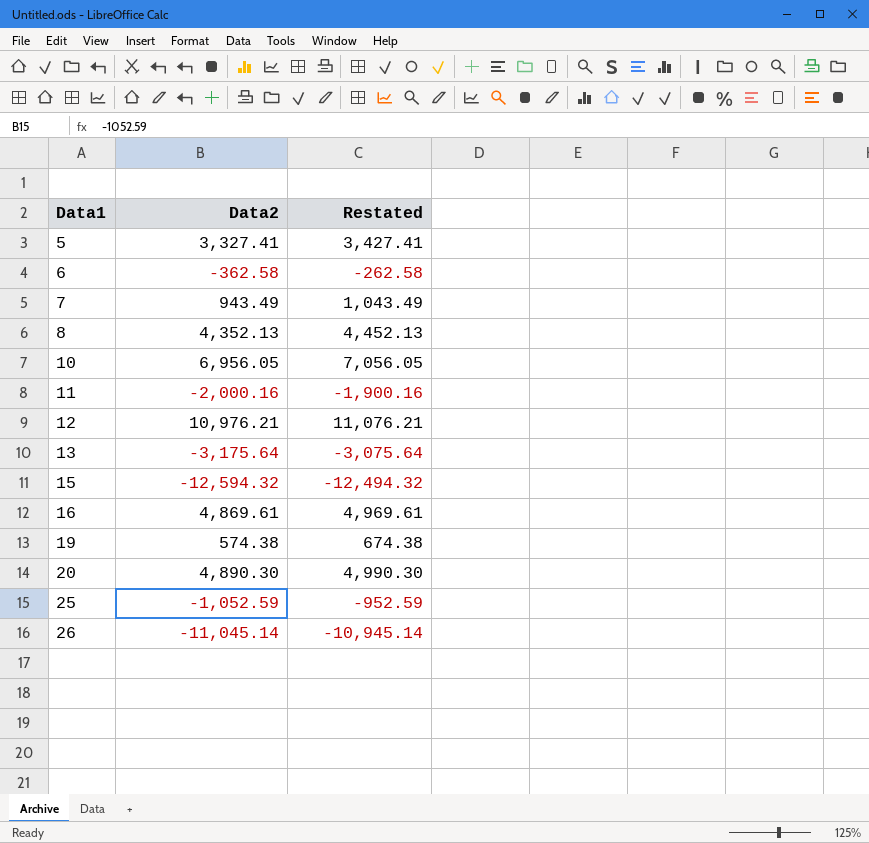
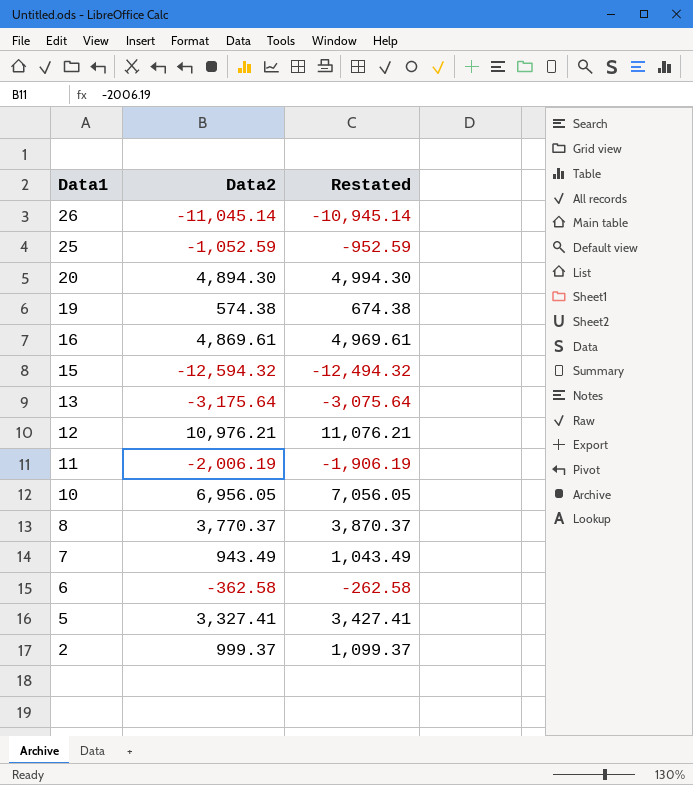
row order: Data1 ascending -> Data1 descending
20 | Data2: 4,890.30 -> 4,894.30
20 | Restated: 4,990.30 -> 4,994.30
11 | Data2: -2,000.16 -> -2,006.19
11 | Restated: -1,900.16 -> -1,906.19
8 | Data2: 4,352.13 -> 3,770.37
8 | Restated: 4,452.13 -> 3,870.37
row 2: none -> 999.37 | 1,099.37

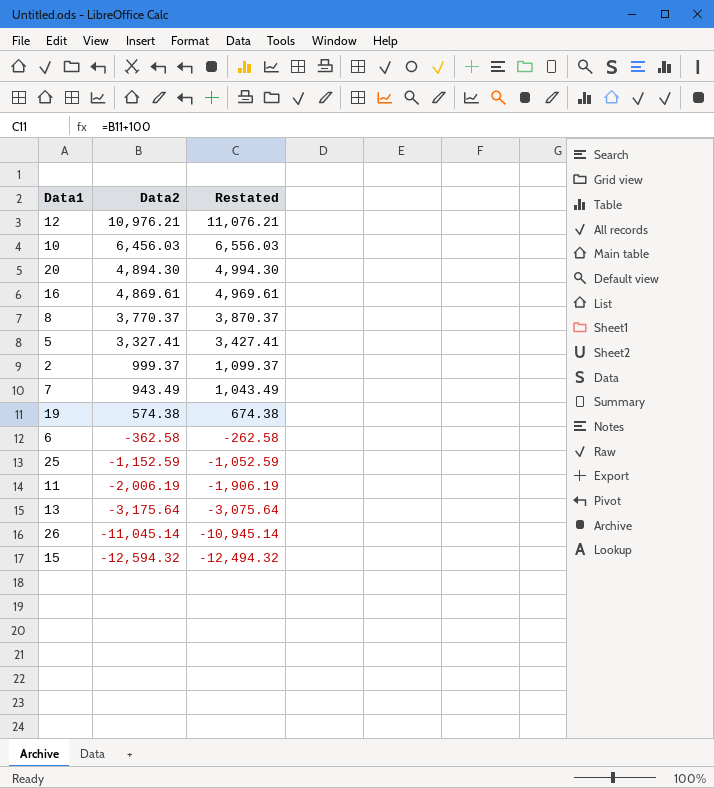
row order: Data1 descending -> Data2 descending
10 | Data2: 6,956.05 -> 6,456.03
10 | Restated: 7,056.05 -> 6,556.03
25 | Data2: -1,052.59 -> -1,152.59
25 | Restated: -952.59 -> -1,052.59

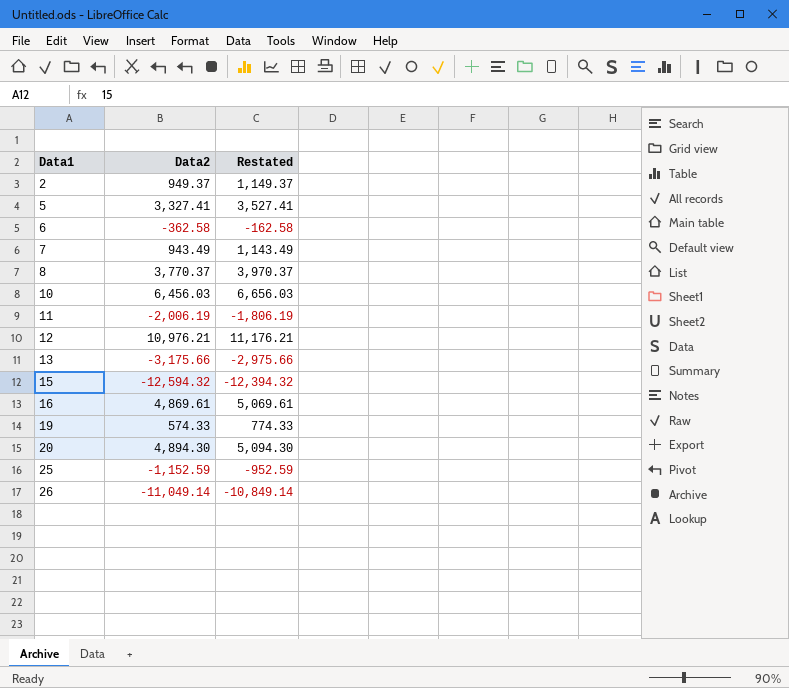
row order: Data2 descending -> Data1 ascending
column Restated | formula: [Data2] + 100 -> [Data2] + 200
2 | Data2: 999.37 -> 949.37
13 | Data2: -3,175.64 -> -3,175.66
19 | Data2: 574.38 -> 574.33
26 | Data2: -11,045.14 -> -11,049.14

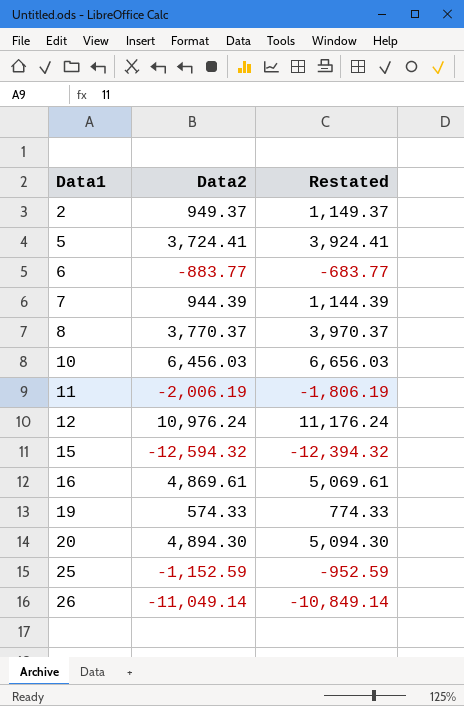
row 13: -3,175.66 | -2,975.66 -> none
5 | Data2: 3,327.41 -> 3,724.41
5 | Restated: 3,527.41 -> 3,924.41
6 | Data2: -362.58 -> -883.77
6 | Restated: -162.58 -> -683.77
7 | Data2: 943.49 -> 944.39
7 | Restated: 1,143.49 -> 1,144.39
12 | Data2: 10,976.21 -> 10,976.24
12 | Restated: 11,176.21 -> 11,176.24

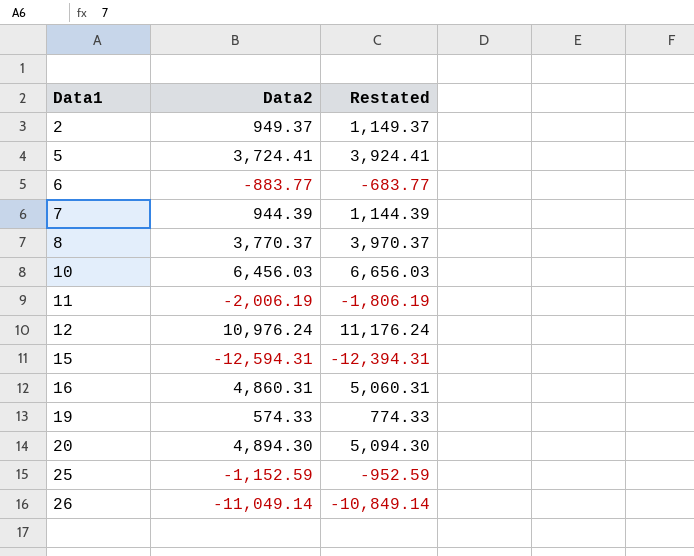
15 | Data2: -12,594.32 -> -12,594.31
15 | Restated: -12,394.32 -> -12,394.31
16 | Data2: 4,869.61 -> 4,860.31
16 | Restated: 5,069.61 -> 5,060.31

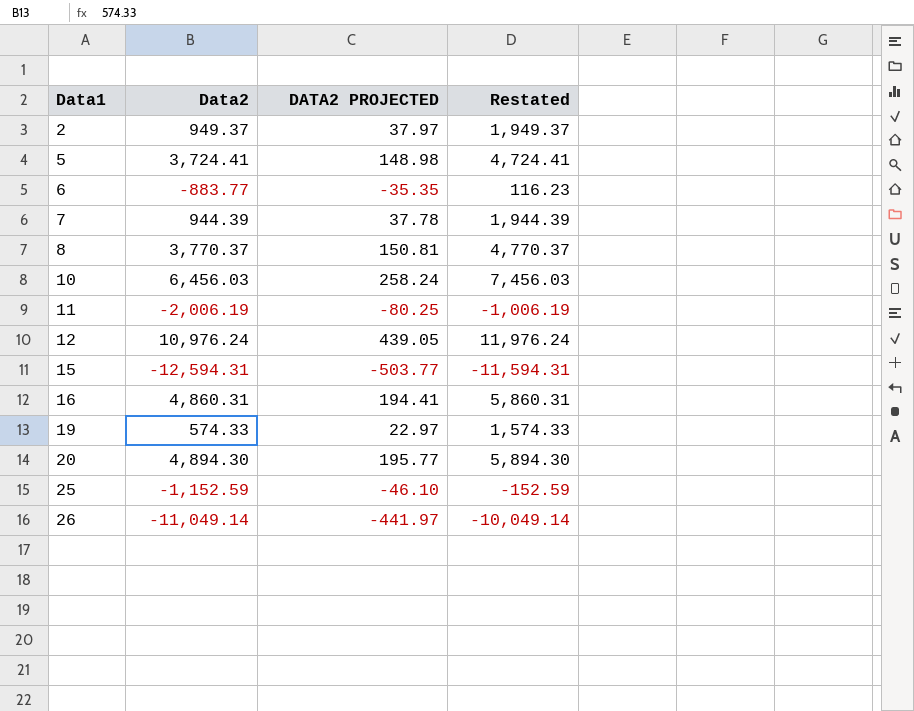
column DATA2 PROJECTED | formula: none -> [Data2] * 0.04
column Restated | formula: [Data2] + 200 -> [Data2] + 1000

